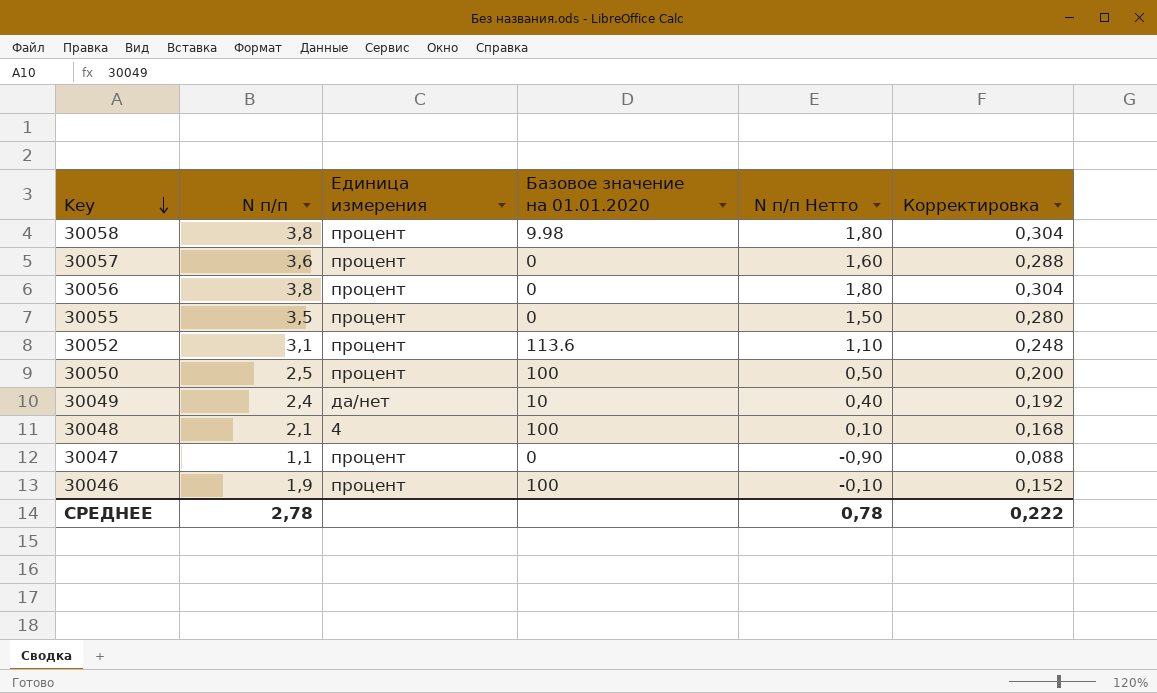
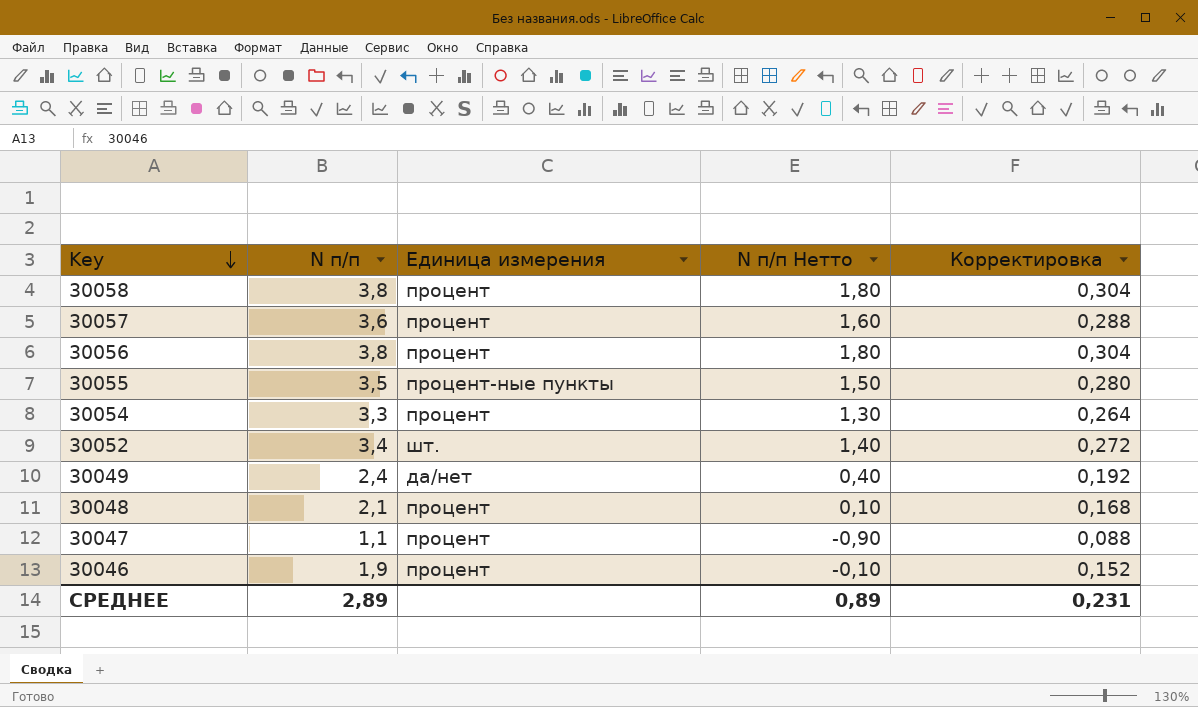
column Базовое значение на 01.01.2020 | position: 4 -> none
row 30050: 2,5 | процент | 100 | 0,50 | 0,200 -> none
30055 | Единица измерения: процент -> процент-ные пункты
row 30054: none -> 3,3 | процент | 1,30 | 0,264
30052 | N п/п: 3,1 -> 3,4
30052 | Единица измерения: процент -> шт.
30052 | N п/п Нетто: 1,10 -> 1,40
30052 | Корректировка: 0,248 -> 0,272
30048 | Единица измерения: 4 -> процент
СРЕДНЕЕ | N п/п: 2,78 -> 2,89
СРЕДНЕЕ | N п/п Нетто: 0,78 -> 0,89
СРЕДНЕЕ | Корректировка: 0,222 -> 0,231

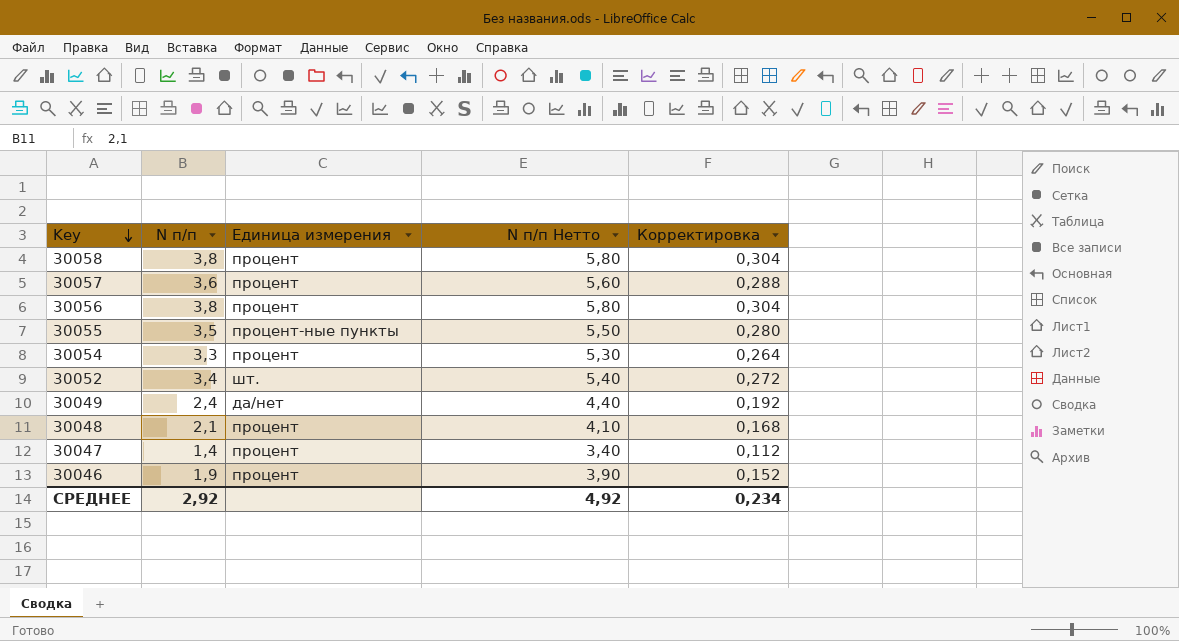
column N п/п Нетто | formula: [N п/п] - 2 -> [N п/п] + 2
30047 | N п/п: 1,1 -> 1,4
30047 | Корректировка: 0,088 -> 0,112
СРЕДНЕЕ | N п/п: 2,89 -> 2,92
СРЕДНЕЕ | N п/п Нетто: 0,89 -> 4,92
СРЕДНЕЕ | Корректировка: 0,231 -> 0,234

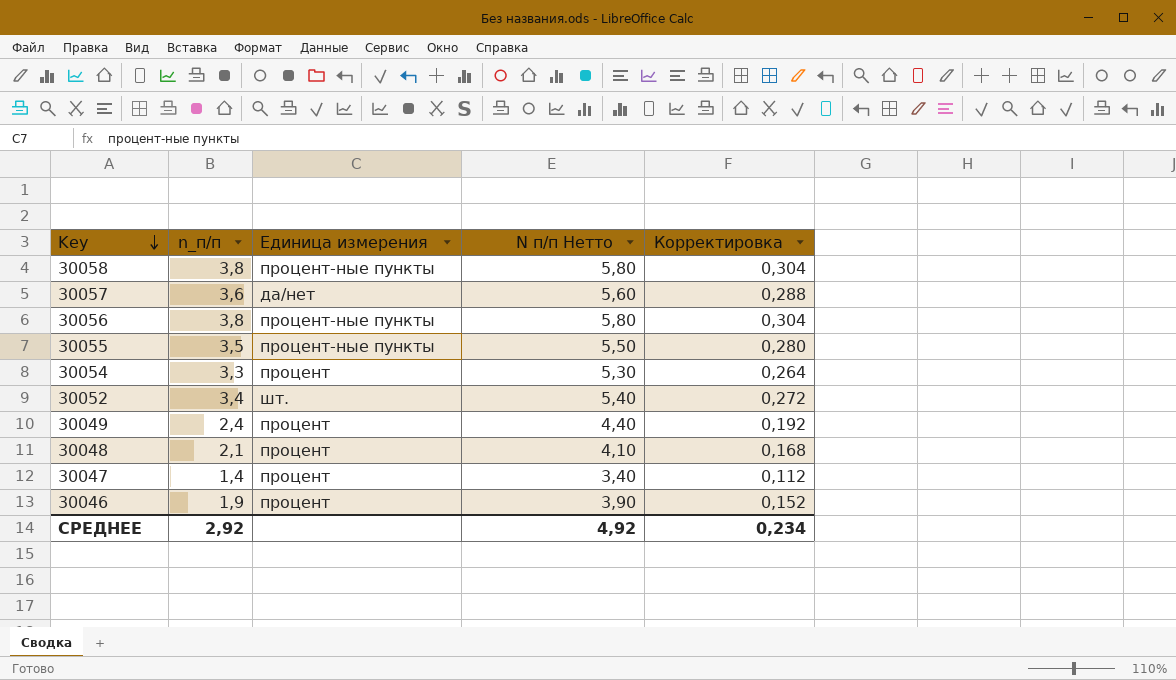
column name: N п/п -> n_п/п
30058 | Единица измерения: процент -> процент-ные пункты
30057 | Единица измерения: процент -> да/нет
30056 | Единица измерения: процент -> процент-ные пункты
30049 | Единица измерения: да/нет -> процент

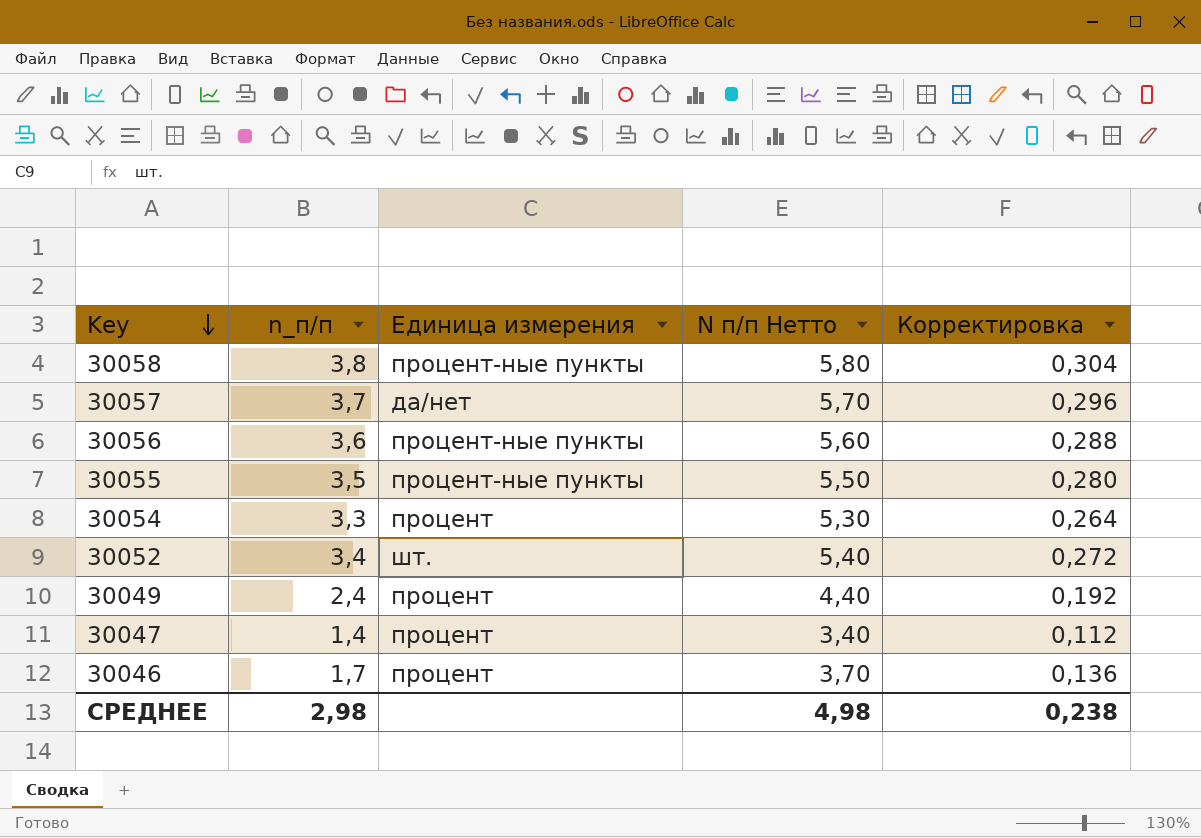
row 30048: 2,1 | процент | 4,10 | 0,168 -> none
30057 | n_п/п: 3,6 -> 3,7
30057 | N п/п Нетто: 5,60 -> 5,70
30057 | Корректировка: 0,288 -> 0,296
30056 | n_п/п: 3,8 -> 3,6
30056 | N п/п Нетто: 5,80 -> 5,60
30056 | Корректировка: 0,304 -> 0,288
30046 | n_п/п: 1,9 -> 1,7
30046 | N п/п Нетто: 3,90 -> 3,70
30046 | Корректировка: 0,152 -> 0,136
СРЕДНЕЕ | n_п/п: 2,92 -> 2,98
СРЕДНЕЕ | N п/п Нетто: 4,92 -> 4,98
СРЕДНЕЕ | Корректировка: 0,234 -> 0,238

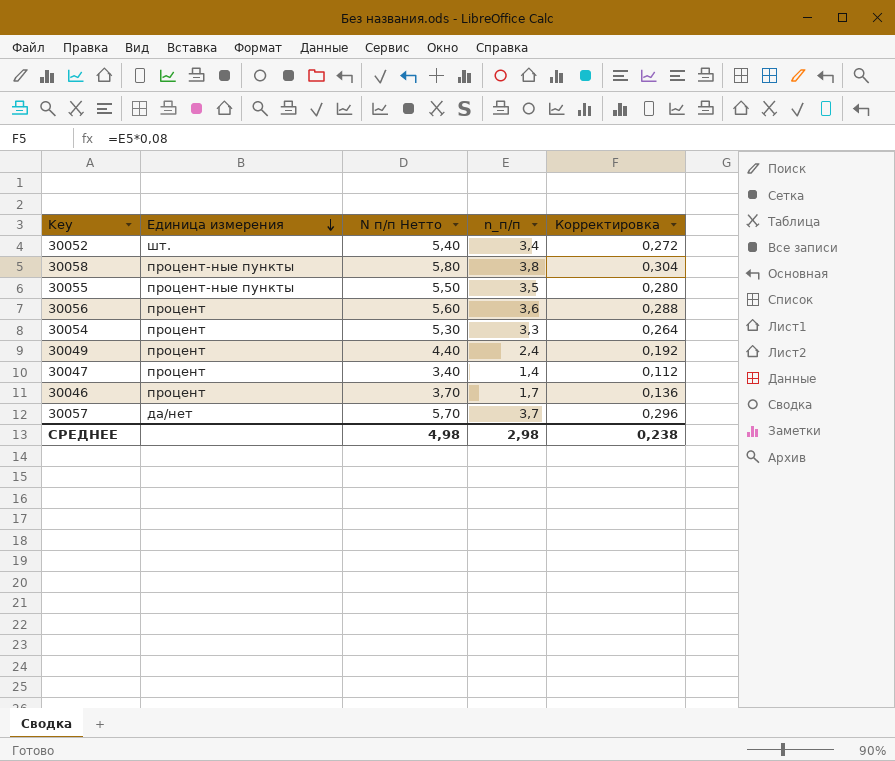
row order: Key descending -> Единица измерения descending
column n_п/п | position: 2 -> 4
30056 | Единица измерения: процент-ные пункты -> процент

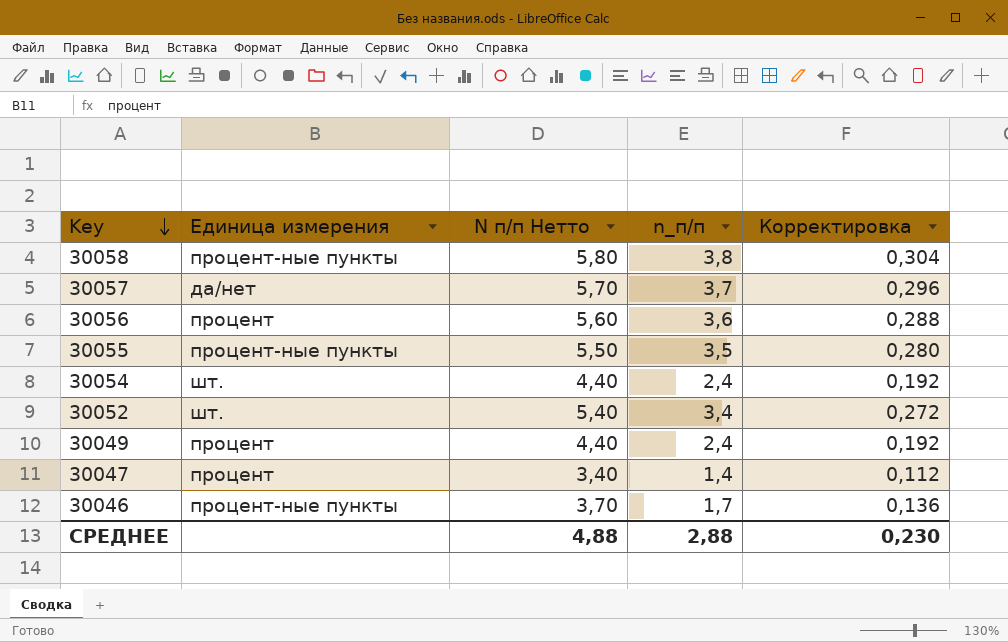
row order: Единица измерения descending -> Key descending
30054 | Единица измерения: процент -> шт.
30054 | N п/п Нетто: 5,30 -> 4,40
30054 | n_п/п: 3,3 -> 2,4
30054 | Корректировка: 0,264 -> 0,192
30046 | Единица измерения: процент -> процент-ные пункты
СРЕДНЕЕ | N п/п Нетто: 4,98 -> 4,88
СРЕДНЕЕ | n_п/п: 2,98 -> 2,88
СРЕДНЕЕ | Корректировка: 0,238 -> 0,230

